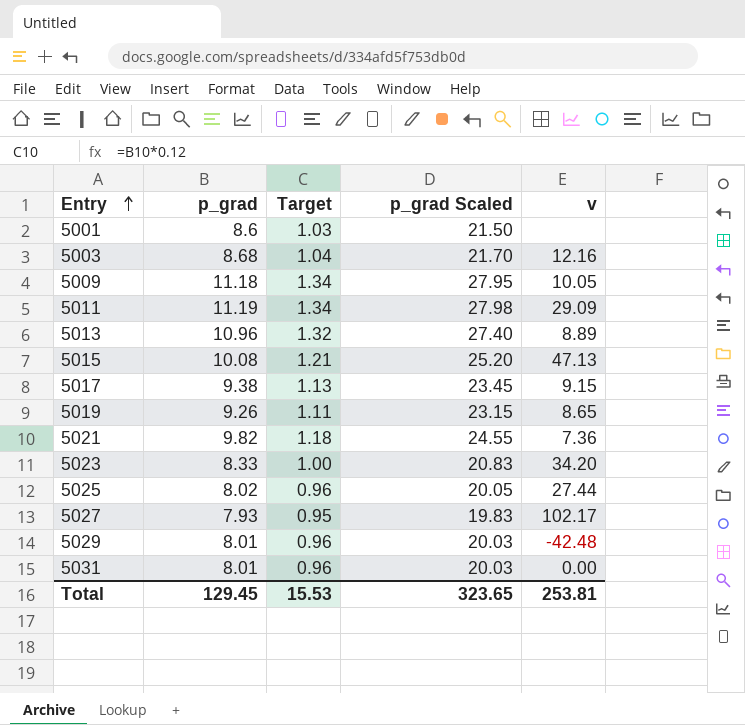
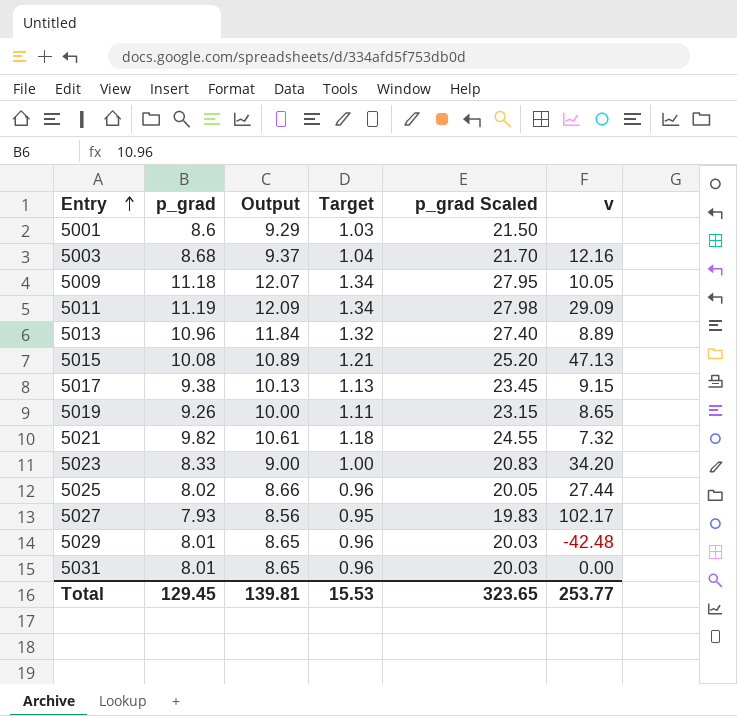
column Output | formula: none -> [p_grad] * 1.08
5021 | v: 7.36 -> 7.32
Total | v: 253.81 -> 253.77

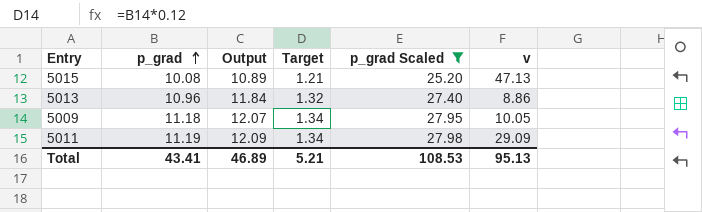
filter: none -> p_grad Scaled >= 25.20
row order: Entry ascending -> p_grad ascending
5013 | v: 8.89 -> 8.86
Total | p_grad: 129.45 -> 43.41
Total | Output: 139.81 -> 46.89
Total | Target: 15.53 -> 5.21
Total | p_grad Scaled: 323.65 -> 108.53
Total | v: 253.77 -> 95.13

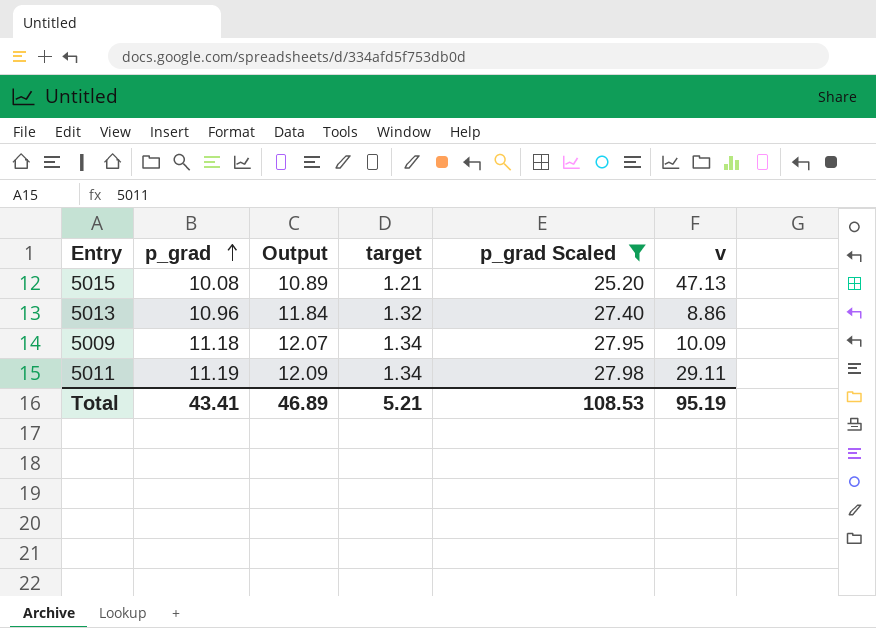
column name: Target -> target
5009 | v: 10.05 -> 10.09
5011 | v: 29.09 -> 29.11
Total | v: 95.13 -> 95.19

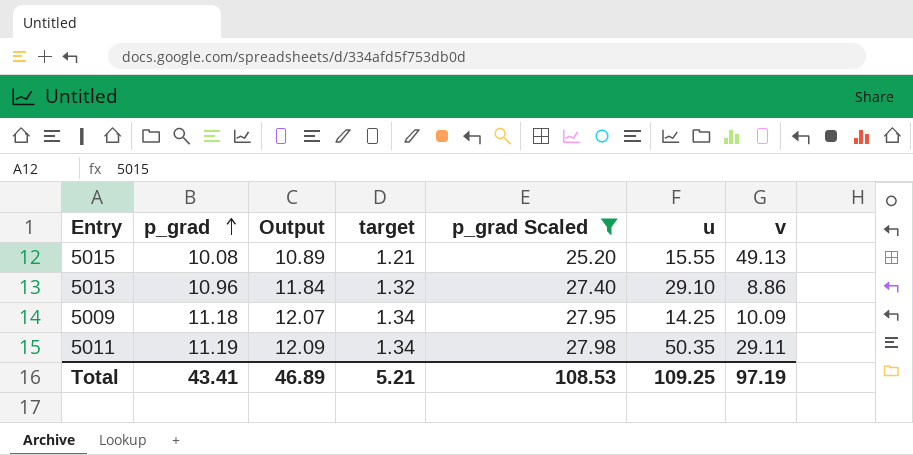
column u | position: none -> 6
5015 | v: 47.13 -> 49.13
Total | v: 95.19 -> 97.19

